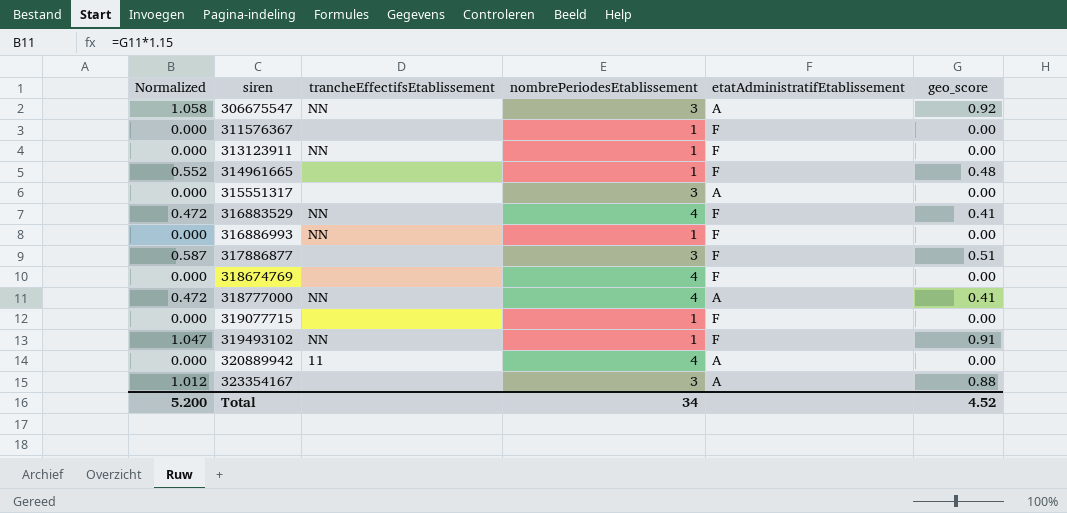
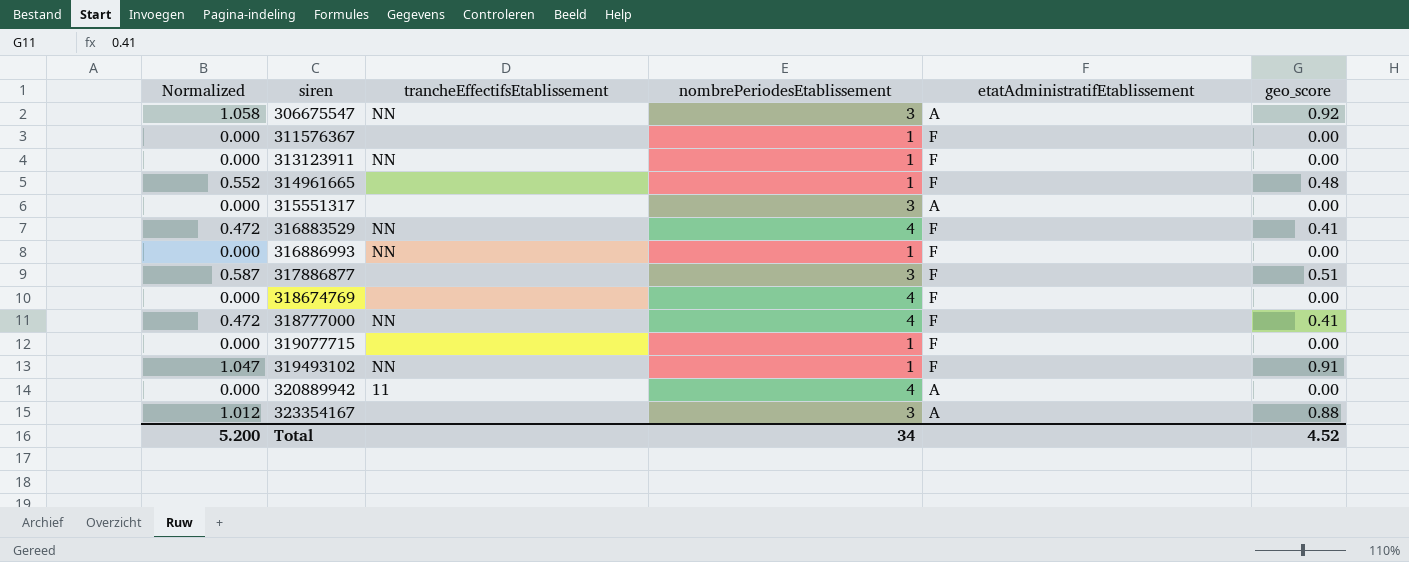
318777000 | etatAdministratifEtablissement: A -> F

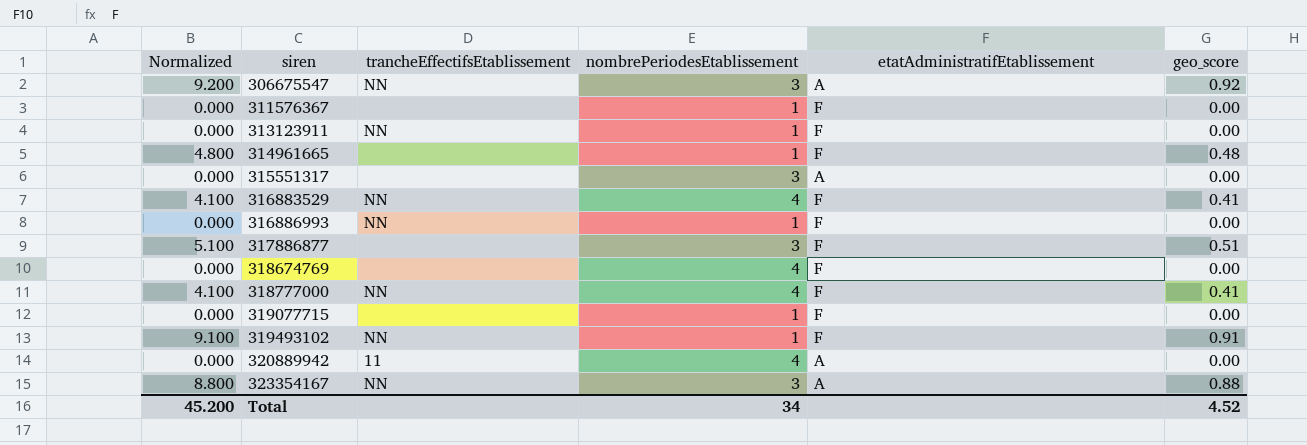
column Normalized | formula: [geo_score] * 1.15 -> [geo_score] * 10
323354167 | trancheEffectifsEtablissement: none -> NN
Total | Normalized: 5.200 -> 45.200

